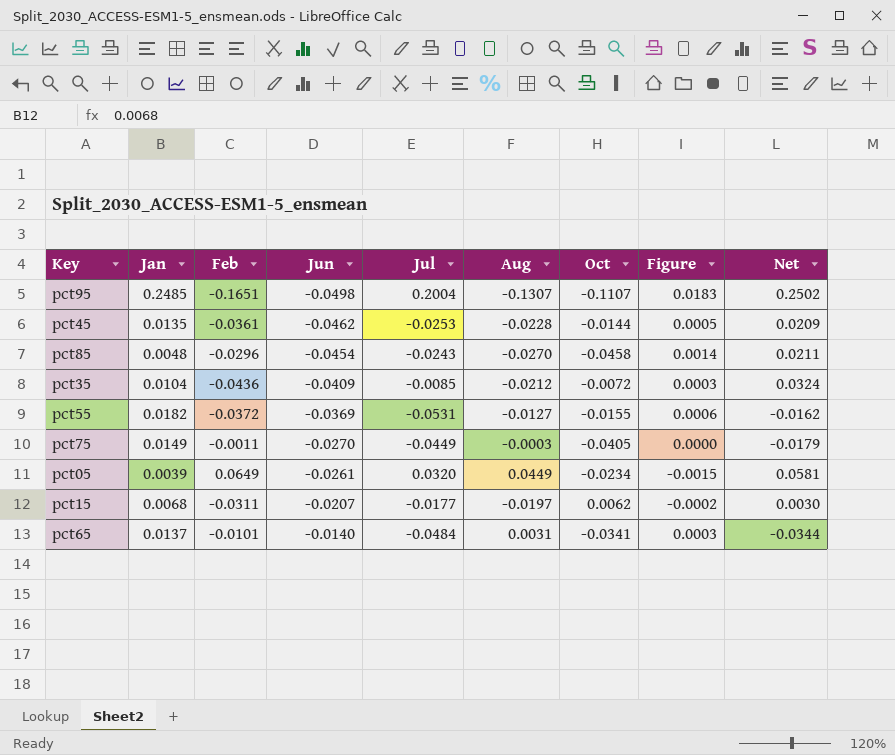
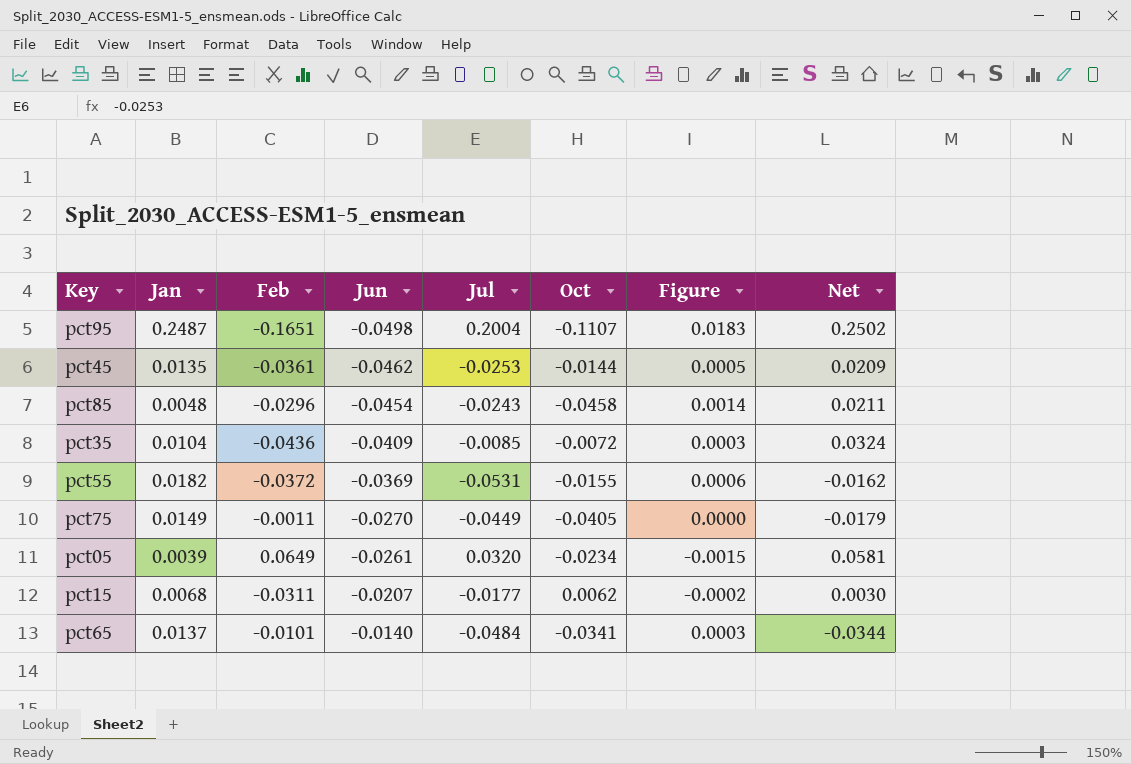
column Aug | position: 6 -> none
pct95 | Jan: 0.2485 -> 0.2487

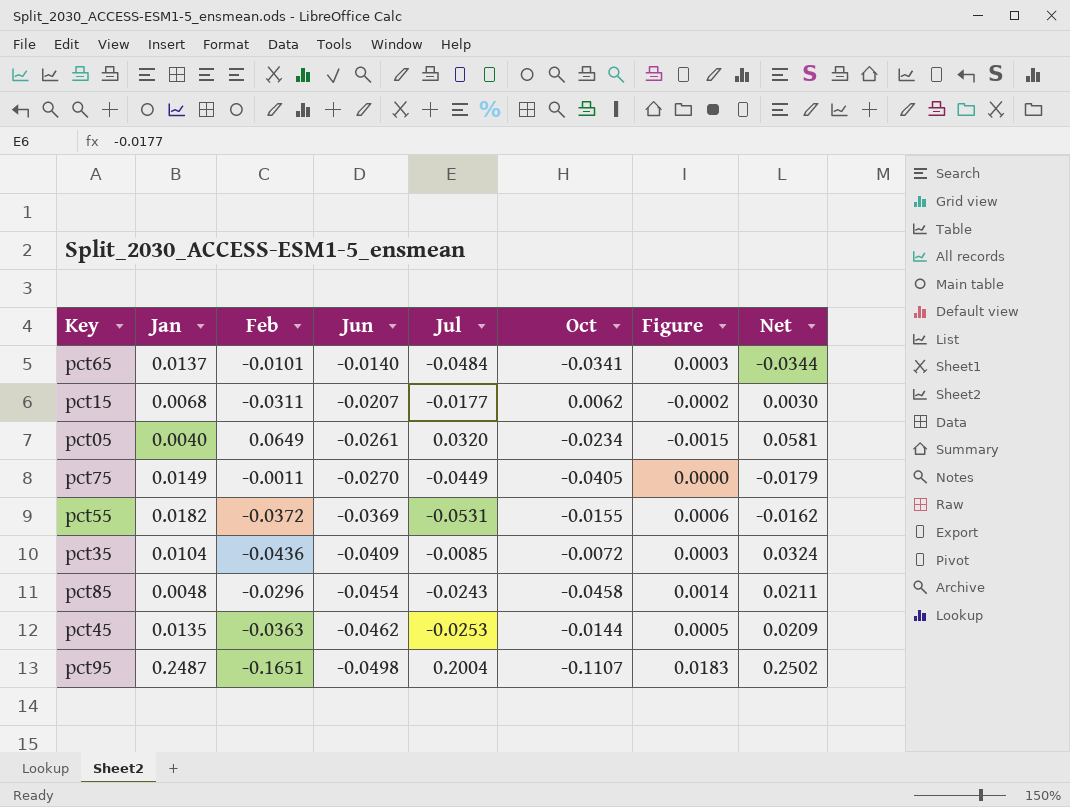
row order: Jun ascending -> Jun descending
pct05 | Jan: 0.0039 -> 0.0040
pct45 | Feb: -0.0361 -> -0.0363

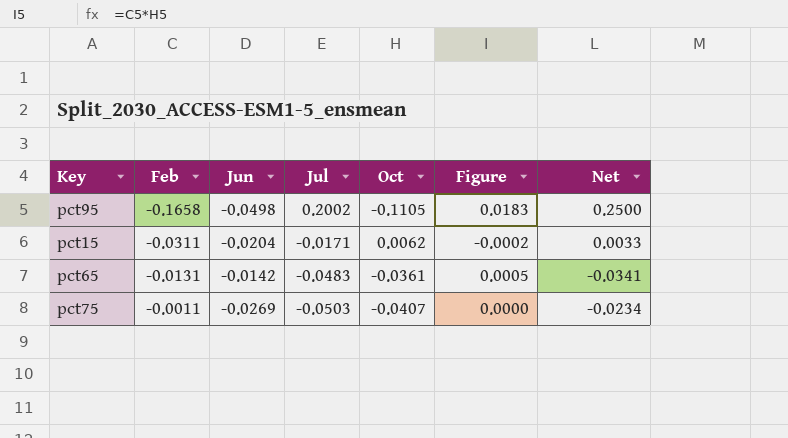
row order: Jun descending -> Feb ascending
column Jan | position: 2 -> none
row pct05: 0.0040 | 0.0649 | -0.0261 | 0.0320 | -0.0234 | -0.0015 | 0.0581 -> none
row pct55: 0.0182 | -0.0372 | -0.0369 | -0.0531 | -0.0155 | 0.0006 | -0.0162 -> none
row pct35: 0.0104 | -0.0436 | -0.0409 | -0.0085 | -0.0072 | 0.0003 | 0.0324 -> none
row pct85: 0.0048 | -0.0296 | -0.0454 | -0.0243 | -0.0458 | 0.0014 | 0.0211 -> none
row pct45: 0.0135 | -0.0363 | -0.0462 | -0.0253 | -0.0144 | 0.0005 | 0.0209 -> none
pct95 | Feb: -0.1651 -> -0.1658
pct95 | Jul: 0.2004 -> 0.2002
pct95 | Oct: -0.1107 -> -0.1105
pct95 | Net: 0.2502 -> 0.2500
pct15 | Jun: -0.0207 -> -0.0204
pct15 | Jul: -0.0177 -> -0.0171
pct15 | Net: 0.0030 -> 0.0033
pct65 | Feb: -0.0101 -> -0.0131
pct65 | Jun: -0.0140 -> -0.0142
pct65 | Jul: -0.0484 -> -0.0483
pct65 | Oct: -0.0341 -> -0.0361
pct65 | Figure: 0.0003 -> 0.0005
pct65 | Net: -0.0344 -> -0.0341
pct75 | Jun: -0.0270 -> -0.0269
pct75 | Jul: -0.0449 -> -0.0503
pct75 | Oct: -0.0405 -> -0.0407
pct75 | Net: -0.0179 -> -0.0234

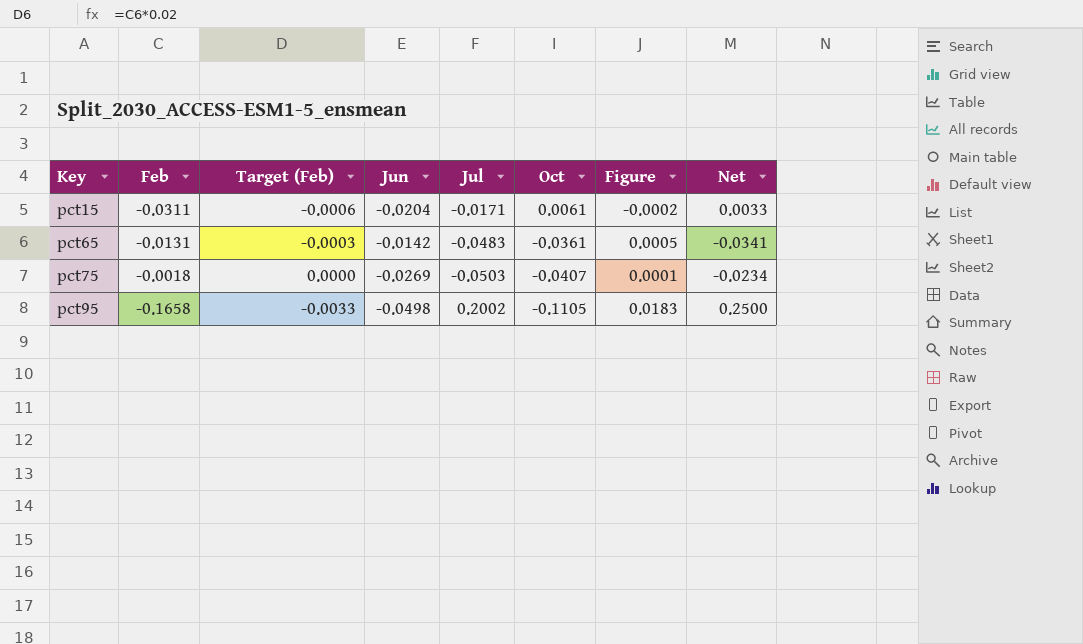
row order: Feb ascending -> Key ascending
column Target (Feb) | formula: none -> [Feb] * 0.02
pct15 | Oct: 0.0062 -> 0.0061
pct75 | Feb: -0.0011 -> -0.0018
pct75 | Figure: 0.0000 -> 0.0001

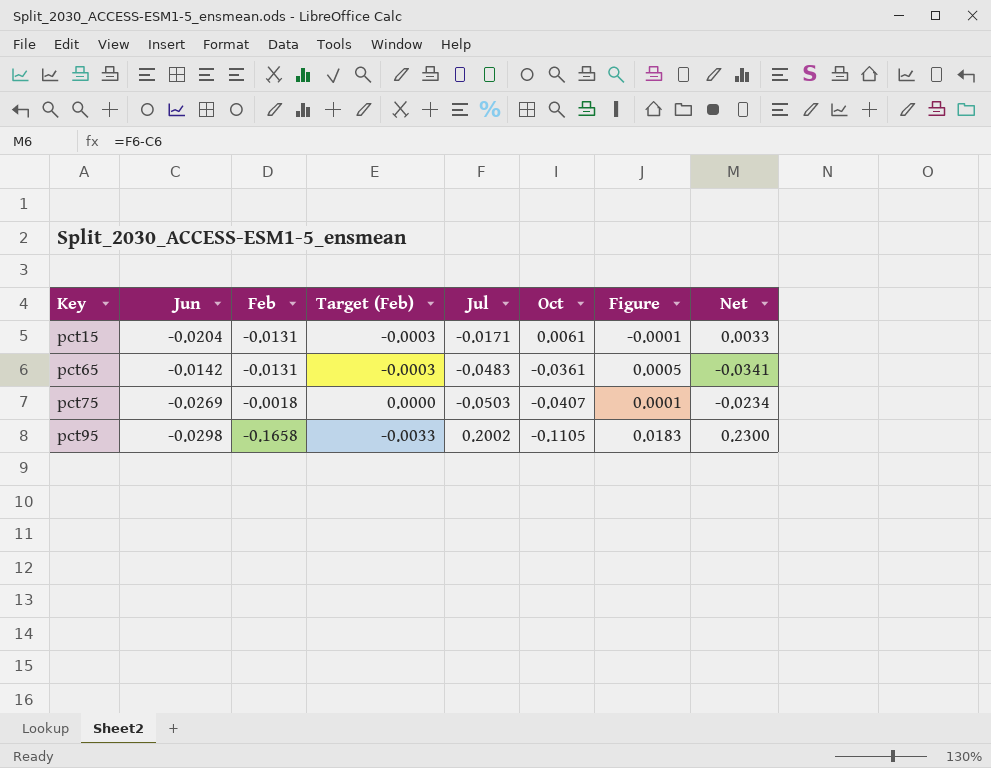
column Jun | position: 4 -> 2
pct15 | Feb: -0.0311 -> -0.0131
pct15 | Target (Feb): -0.0006 -> -0.0003
pct15 | Figure: -0.0002 -> -0.0001
pct95 | Jun: -0.0498 -> -0.0298
pct95 | Net: 0.2500 -> 0.2300

